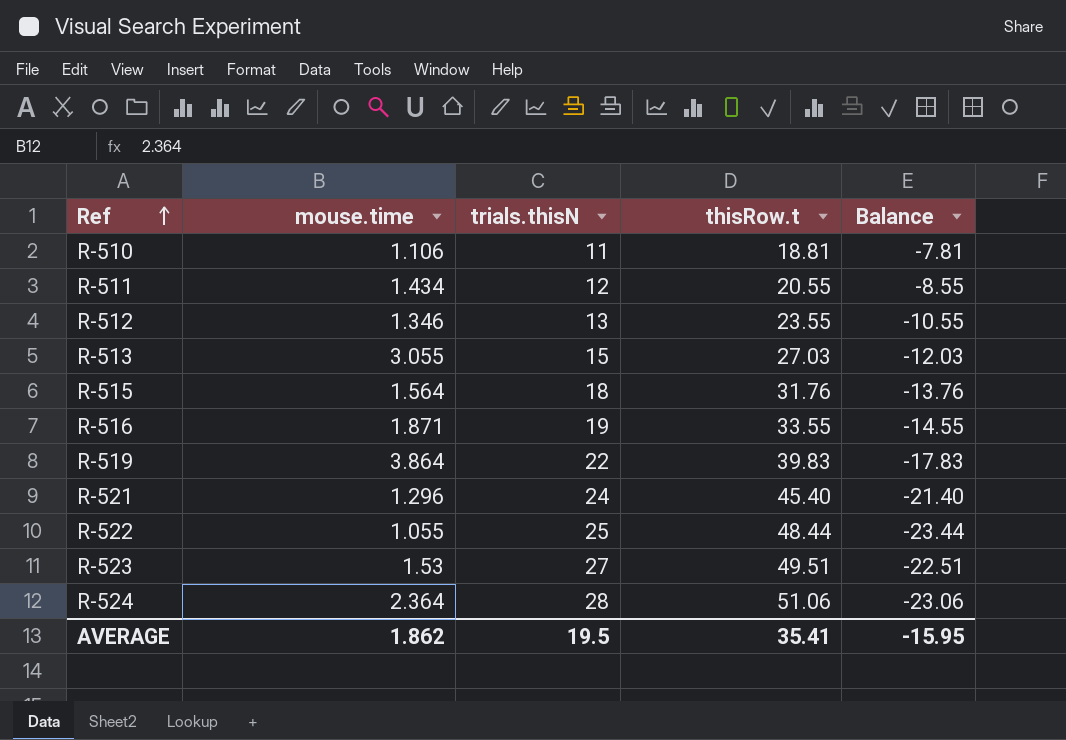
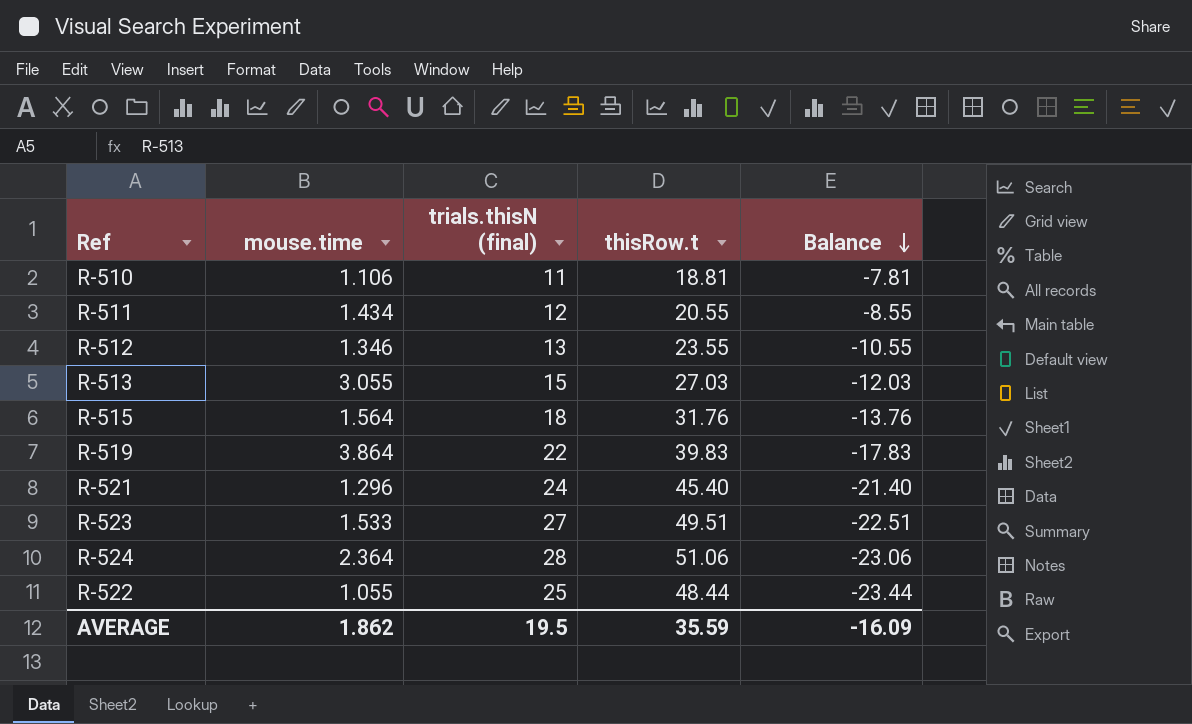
row order: Ref ascending -> Balance descending
column name: trials.thisN -> trials.thisN (final)
row R-516: 1.871 | 19 | 33.55 | -14.55 -> none
R-523 | mouse.time: 1.53 -> 1.533
AVERAGE | thisRow.t: 35.41 -> 35.59
AVERAGE | Balance: -15.95 -> -16.09

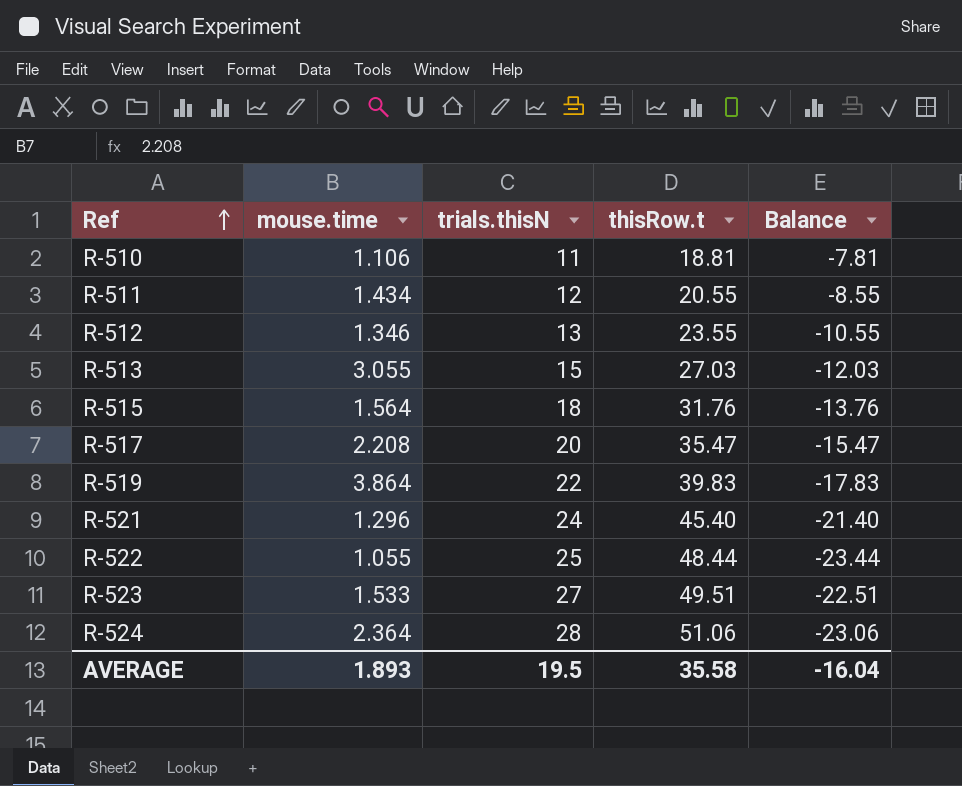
row order: Balance descending -> Ref ascending
column name: trials.thisN (final) -> trials.thisN
row R-517: none -> 2.208 | 20 | 35.47 | -15.47
AVERAGE | mouse.time: 1.862 -> 1.893
AVERAGE | thisRow.t: 35.59 -> 35.58
AVERAGE | Balance: -16.09 -> -16.04

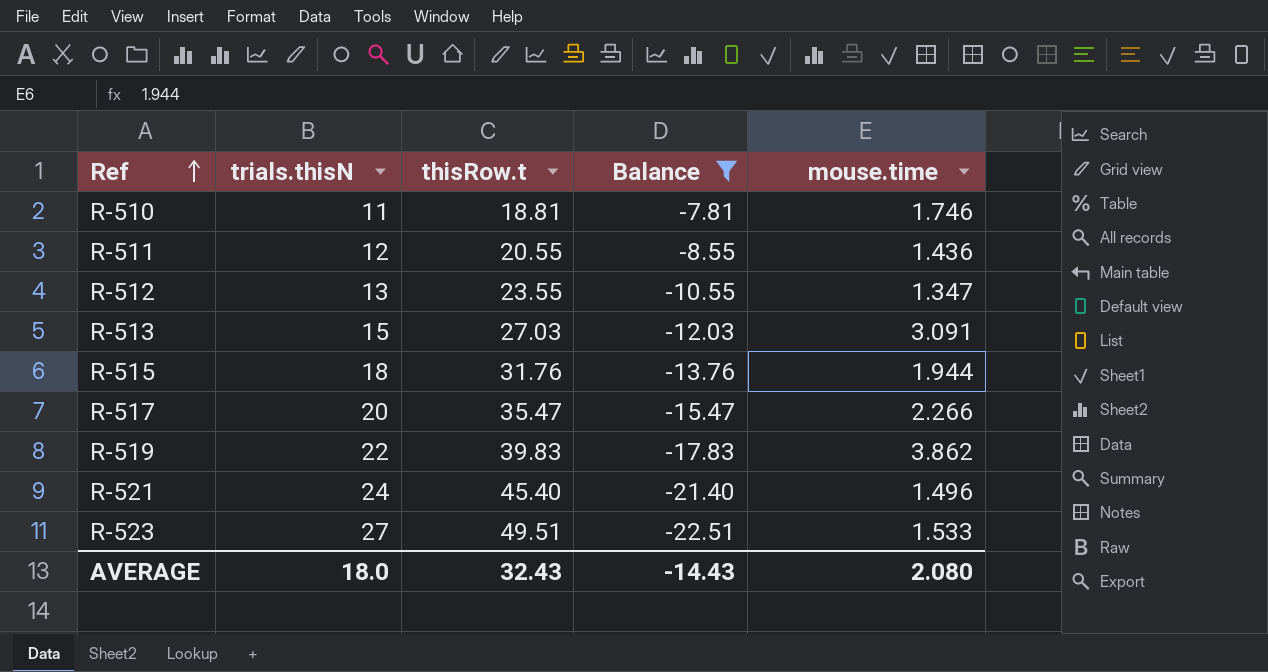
filter: none -> Balance >= -22.51
column mouse.time | position: 2 -> 5
R-510 | mouse.time: 1.106 -> 1.746
R-511 | mouse.time: 1.434 -> 1.436
R-512 | mouse.time: 1.346 -> 1.347
R-513 | mouse.time: 3.055 -> 3.091
R-515 | mouse.time: 1.564 -> 1.944
R-517 | mouse.time: 2.208 -> 2.266
R-519 | mouse.time: 3.864 -> 3.862
R-521 | mouse.time: 1.296 -> 1.496
AVERAGE | trials.thisN: 19.5 -> 18.0
AVERAGE | thisRow.t: 35.58 -> 32.43
AVERAGE | Balance: -16.04 -> -14.43
AVERAGE | mouse.time: 1.893 -> 2.080

